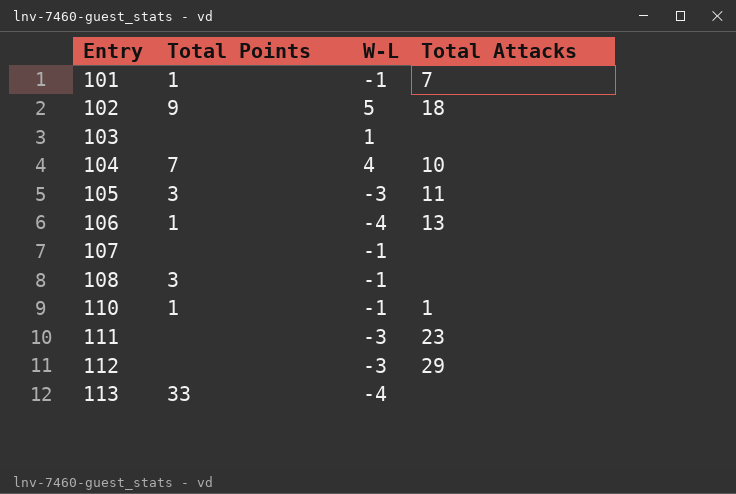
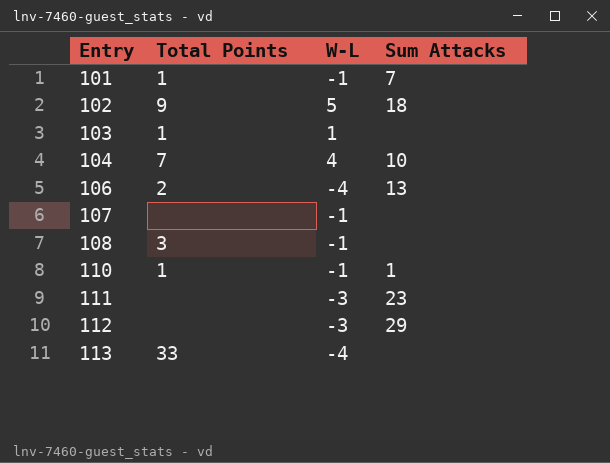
column name: Total Attacks -> Sum Attacks
row 105: 3 | -3 | 11 -> none
103 | Total Points: none -> 1
106 | Total Points: 1 -> 2

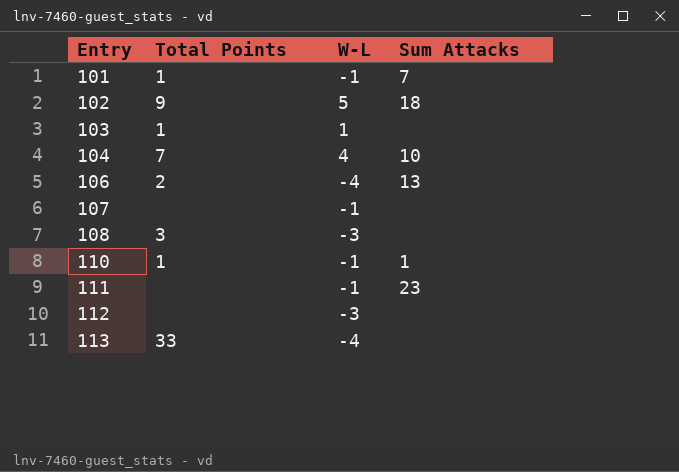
108 | W-L: -1 -> -3
111 | W-L: -3 -> -1
112 | Sum Attacks: 29 -> none

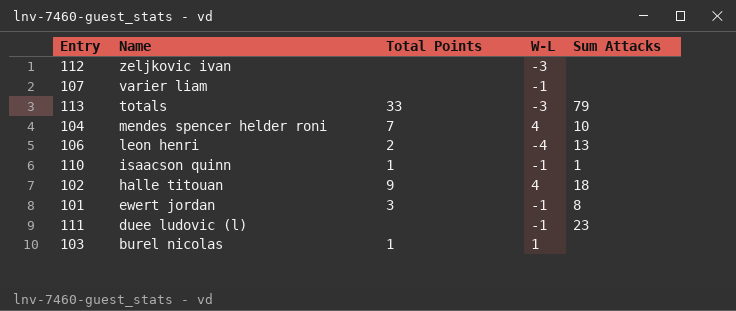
row order: Entry ascending -> Name descending
column Name | position: none -> 2
row 108: 3 | -3 | none -> none
113 | W-L: -4 -> -3
113 | Sum Attacks: none -> 79
102 | W-L: 5 -> 4
101 | Total Points: 1 -> 3
101 | Sum Attacks: 7 -> 8

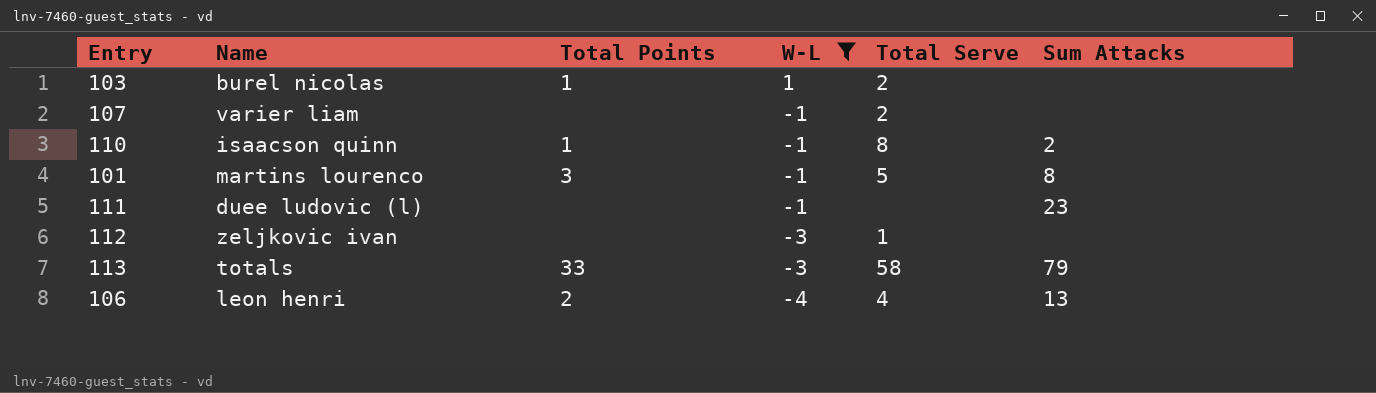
filter: none -> W-L != 4
row order: Name descending -> W-L descending
column Total Serve | position: none -> 5
110 | Sum Attacks: 1 -> 2
101 | Name: ewert jordan -> martins lourenco

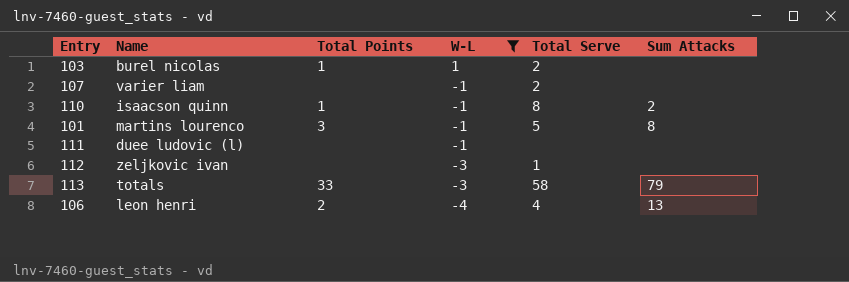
111 | Sum Attacks: 23 -> none

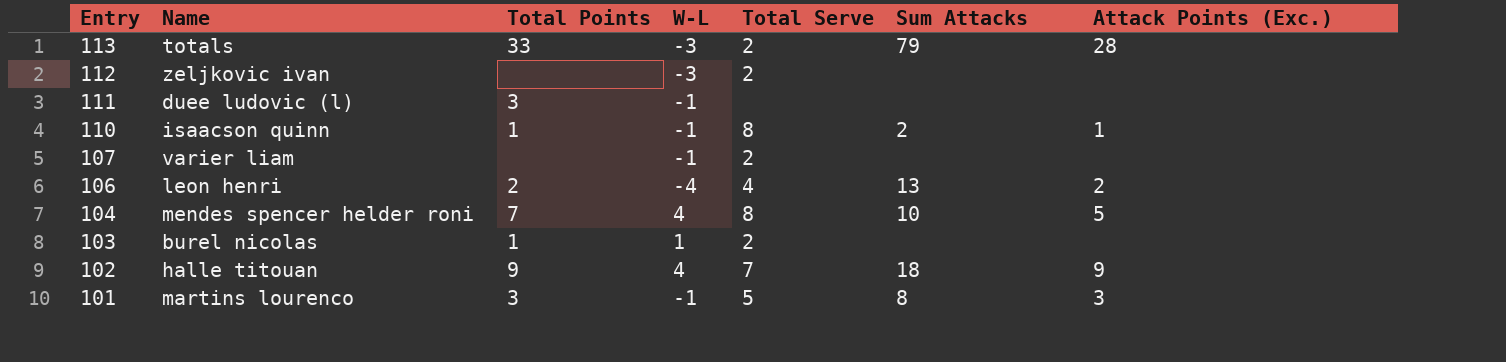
filter: W-L != 4 -> none
row order: W-L descending -> Entry descending
column Attack Points (Exc.) | position: none -> 7
113 | Total Serve: 58 -> 2
112 | Total Serve: 1 -> 2
111 | Total Points: none -> 3

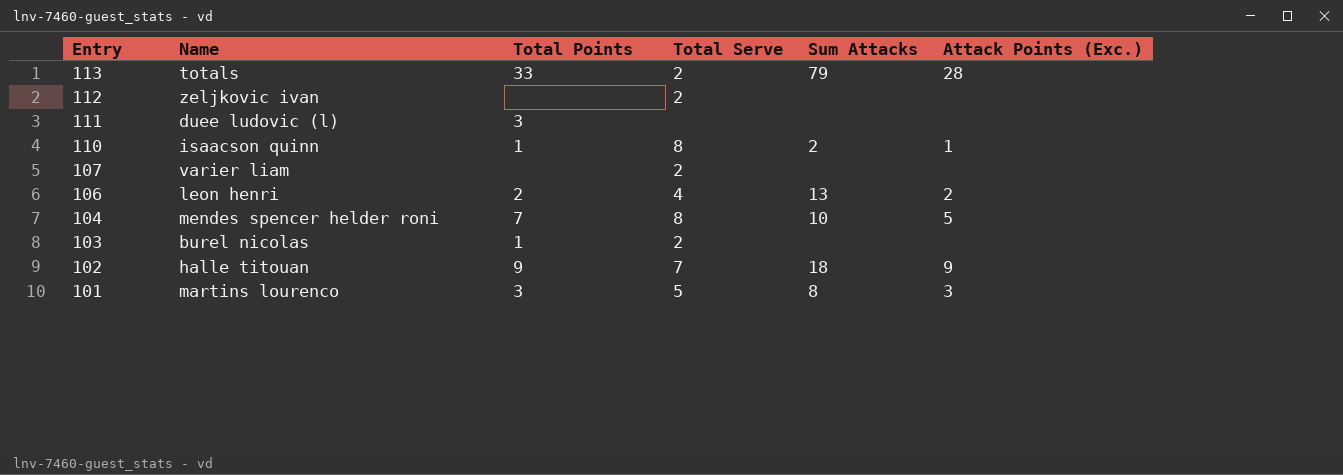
column W-L | position: 4 -> none

